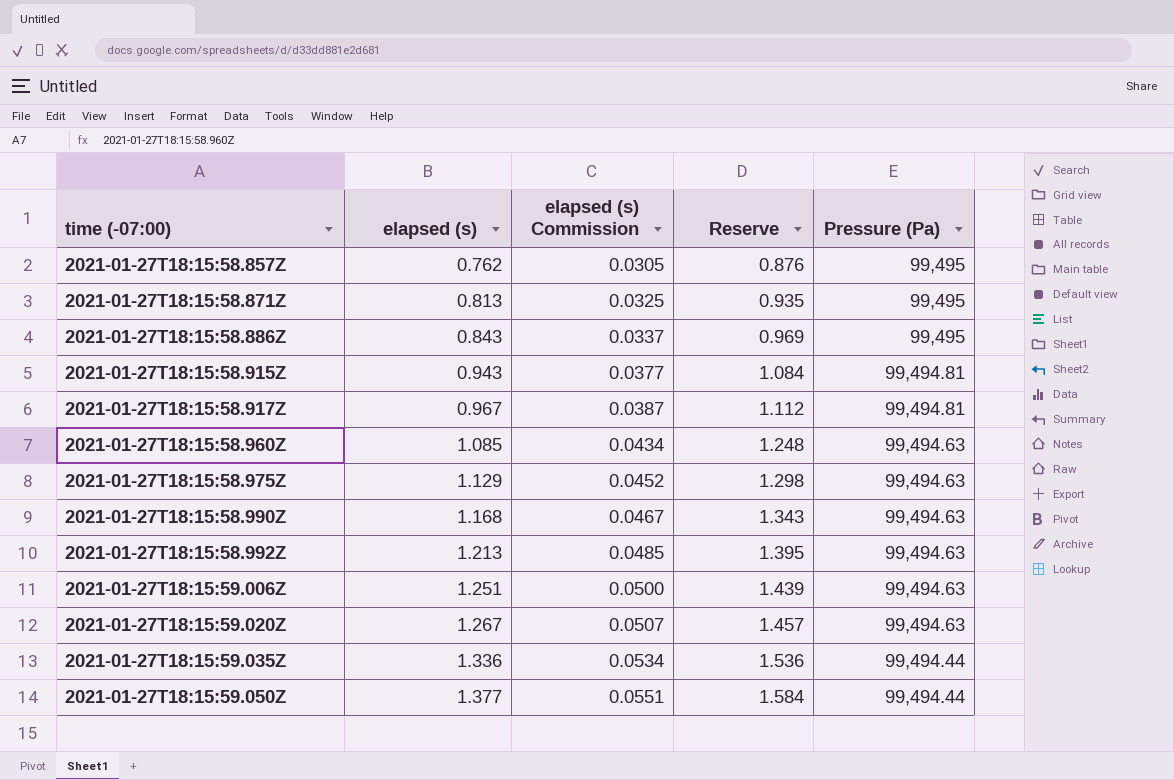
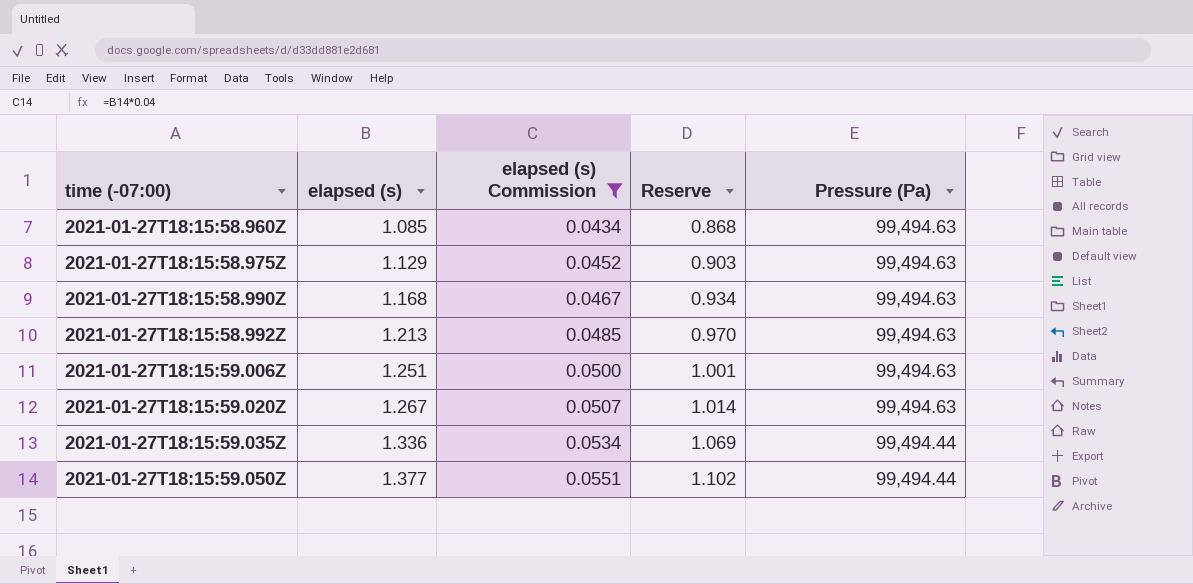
filter: none -> elapsed (s) Commission >= 0.0434
column Reserve | formula: [elapsed (s)] * 1.15 -> [elapsed (s)] * 0.8

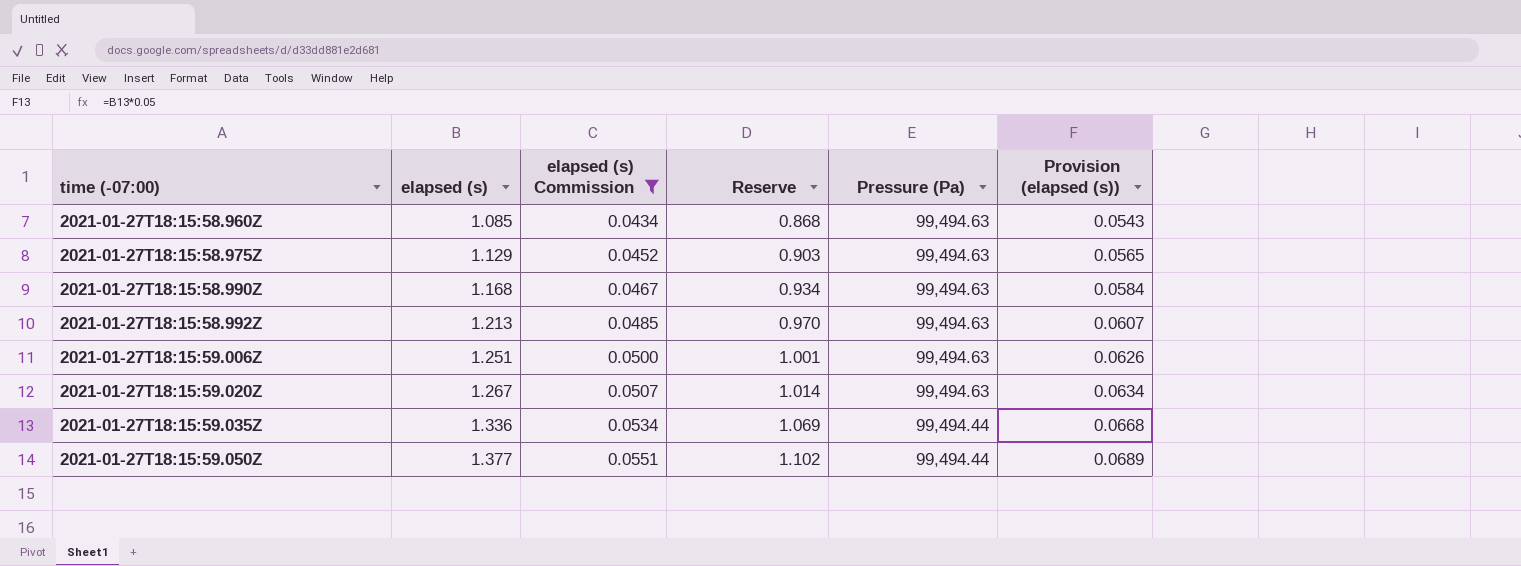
column Provision (elapsed (s)) | formula: none -> [elapsed (s)] * 0.05

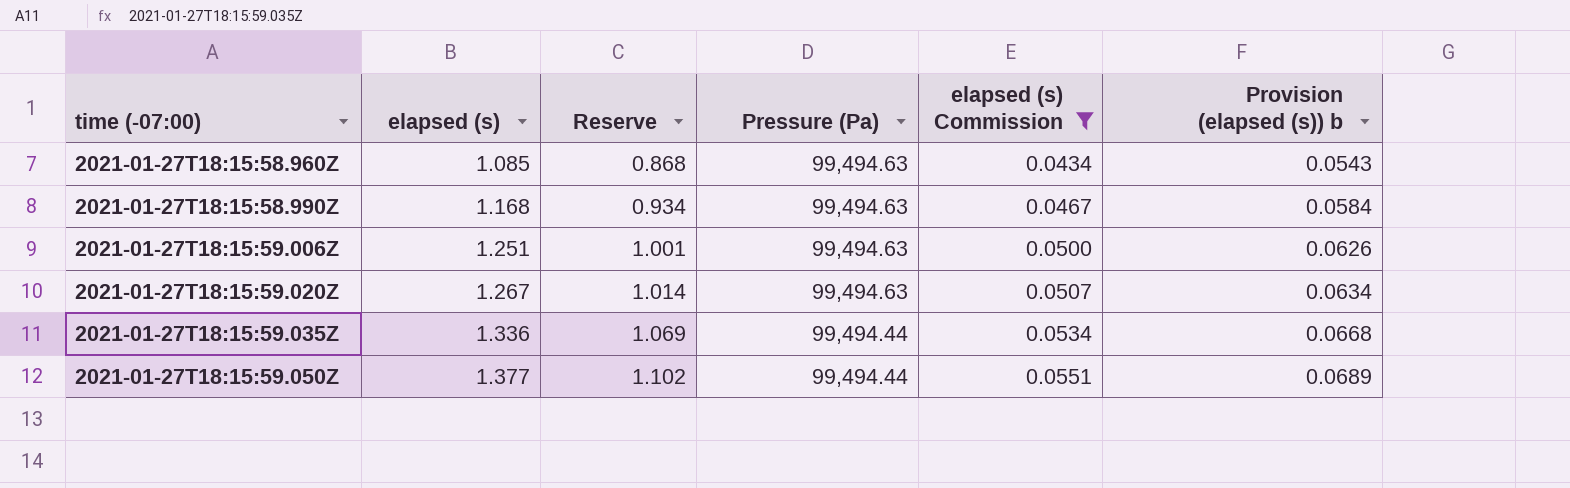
column elapsed (s) Commission | position: 3 -> 5
column name: Provision (elapsed (s)) -> Provision (elapsed (s)) b
row 2021-01-27T18:15:58.975Z: 1.129 | 0.0452 | 0.903 | 99,494.63 | 0.0565 -> none
row 2021-01-27T18:15:58.992Z: 1.213 | 0.0485 | 0.970 | 99,494.63 | 0.0607 -> none

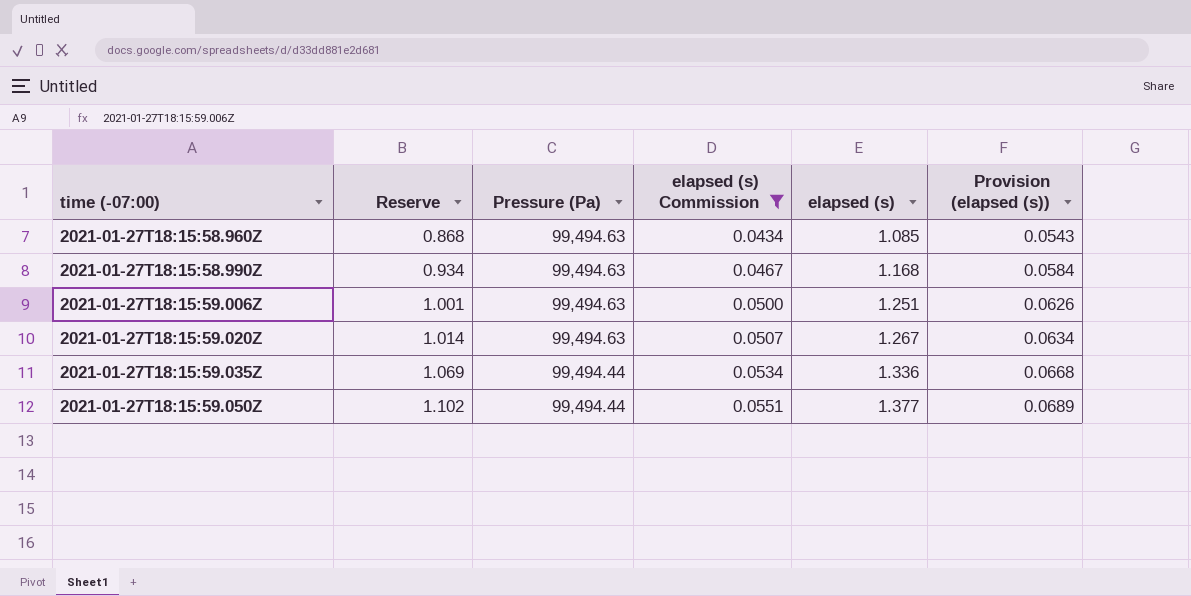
column elapsed (s) | position: 2 -> 5
column name: Provision (elapsed (s)) b -> Provision (elapsed (s))

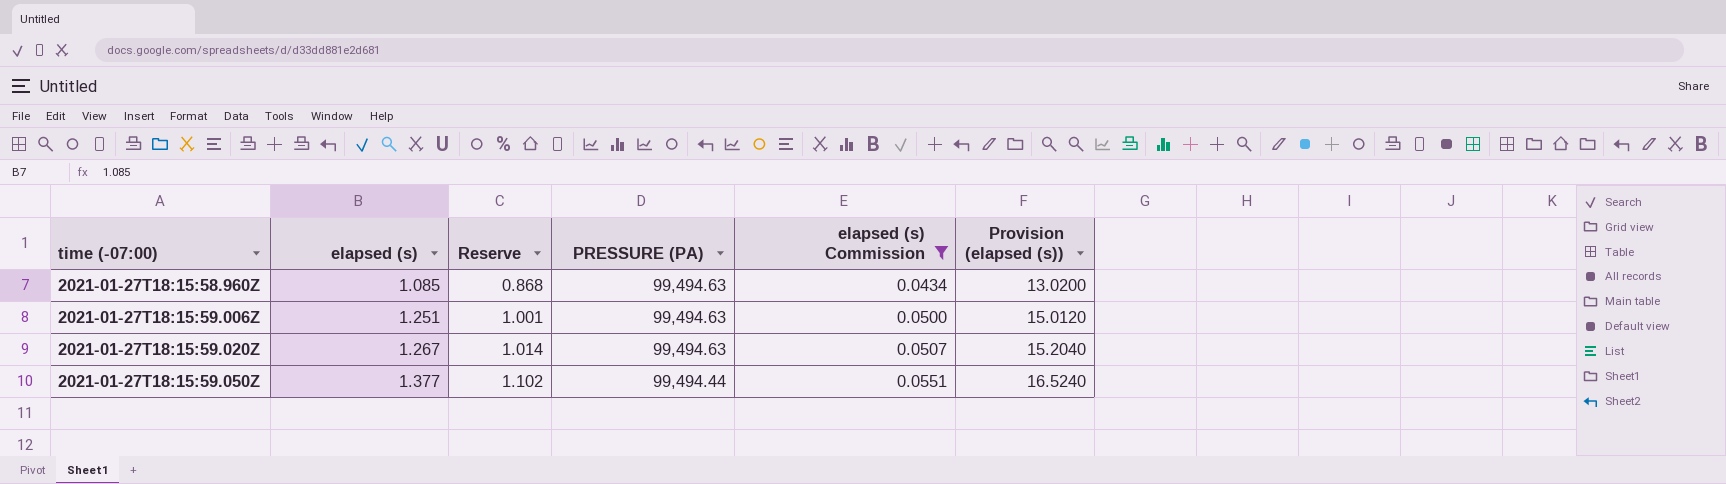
column elapsed (s) | position: 5 -> 2
column name: Pressure (Pa) -> PRESSURE (PA)
column Provision (elapsed (s)) | formula: [elapsed (s)] * 0.05 -> [elapsed (s)] * 12
row 2021-01-27T18:15:58.990Z: 0.934 | 99,494.63 | 0.0467 | 1.168 | 0.0584 -> none
row 2021-01-27T18:15:59.035Z: 1.069 | 99,494.44 | 0.0534 | 1.336 | 0.0668 -> none

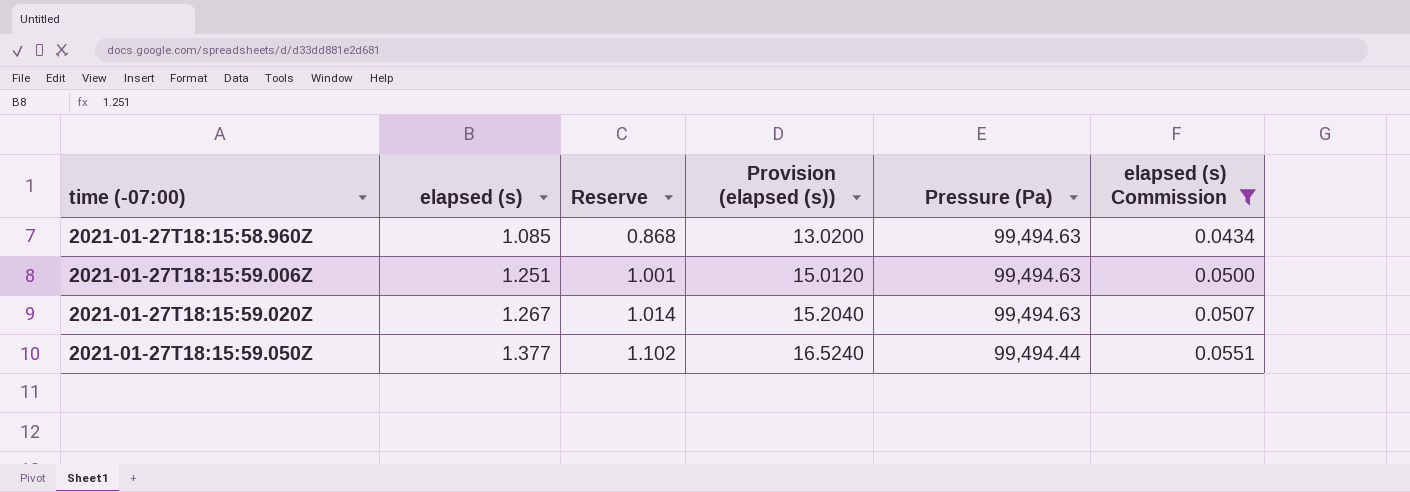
column Provision (elapsed (s)) | position: 6 -> 4
column name: PRESSURE (PA) -> Pressure (Pa)

